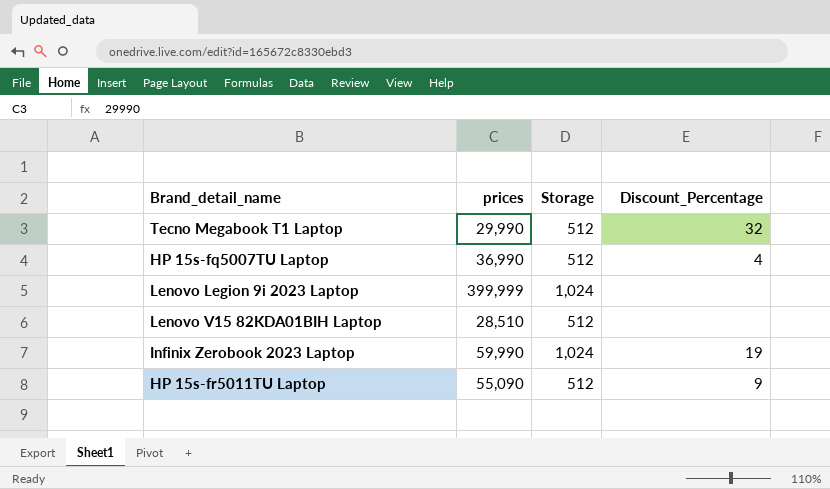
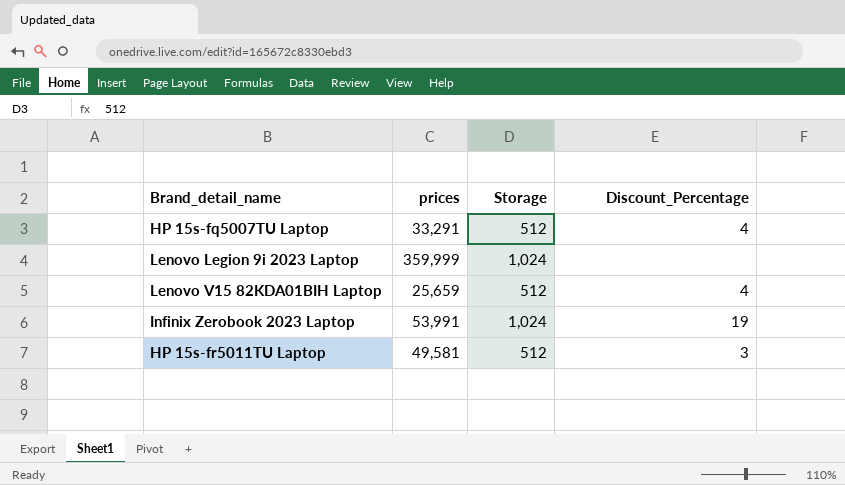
row Tecno Megabook T1 Laptop: 29,990 | 512 | 32 -> none
HP 15s-fq5007TU Laptop | prices: 36,990 -> 33,291
Lenovo Legion 9i 2023 Laptop | prices: 399,999 -> 359,999
Lenovo V15 82KDA01BIH Laptop | prices: 28,510 -> 25,659
Lenovo V15 82KDA01BIH Laptop | Discount_Percentage: none -> 4
Infinix Zerobook 2023 Laptop | prices: 59,990 -> 53,991
HP 15s-fr5011TU Laptop | prices: 55,090 -> 49,581
HP 15s-fr5011TU Laptop | Discount_Percentage: 9 -> 3

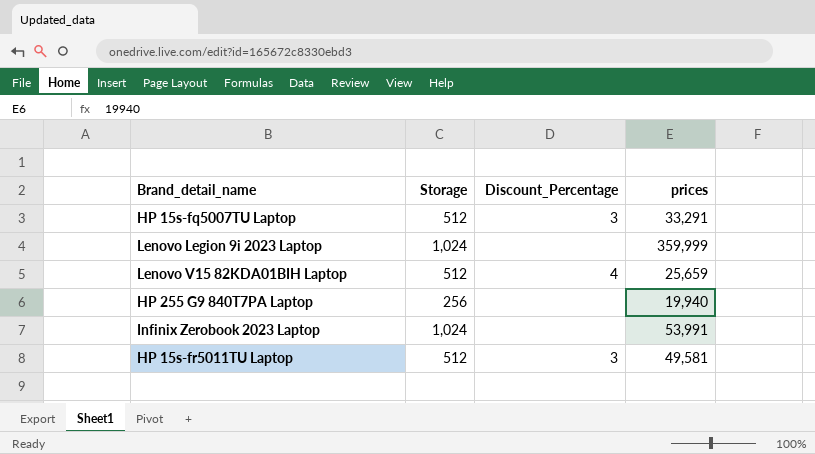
column prices | position: 2 -> 4
HP 15s-fq5007TU Laptop | Discount_Percentage: 4 -> 3
row HP 255 G9 840T7PA Laptop: none -> 256 | none | 19,940
Infinix Zerobook 2023 Laptop | Discount_Percentage: 19 -> none

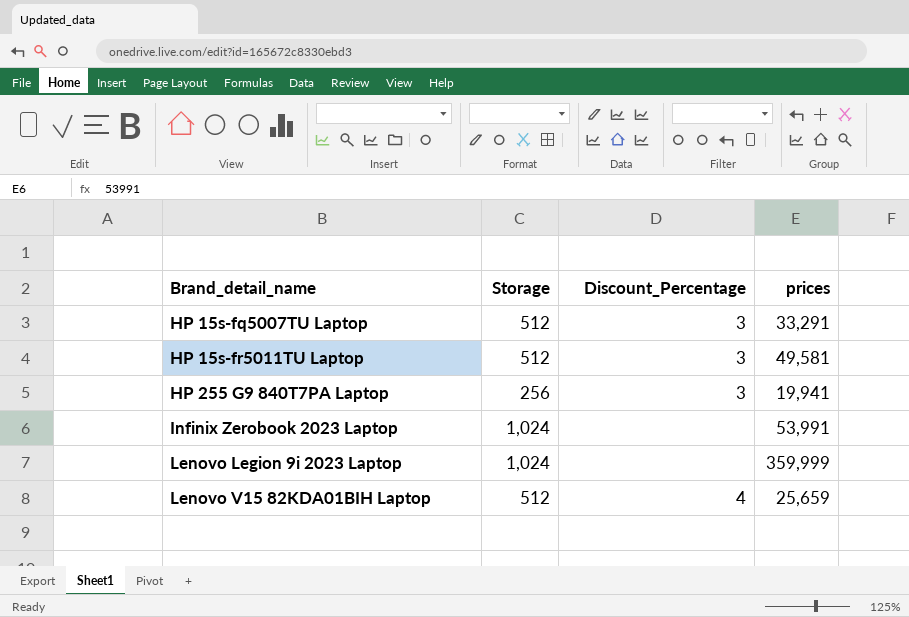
row order: none -> Brand_detail_name ascending
HP 255 G9 840T7PA Laptop | Discount_Percentage: none -> 3
HP 255 G9 840T7PA Laptop | prices: 19,940 -> 19,941

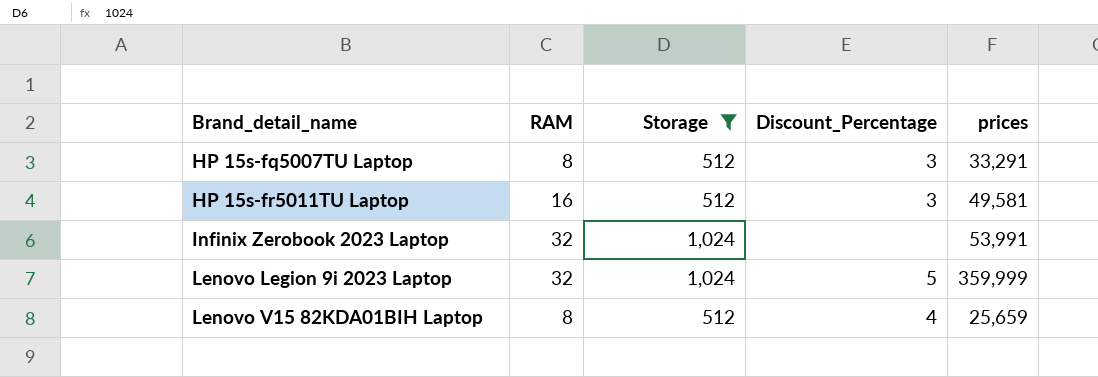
filter: none -> Storage != 256
column RAM | position: none -> 2
Lenovo Legion 9i 2023 Laptop | Discount_Percentage: none -> 5

